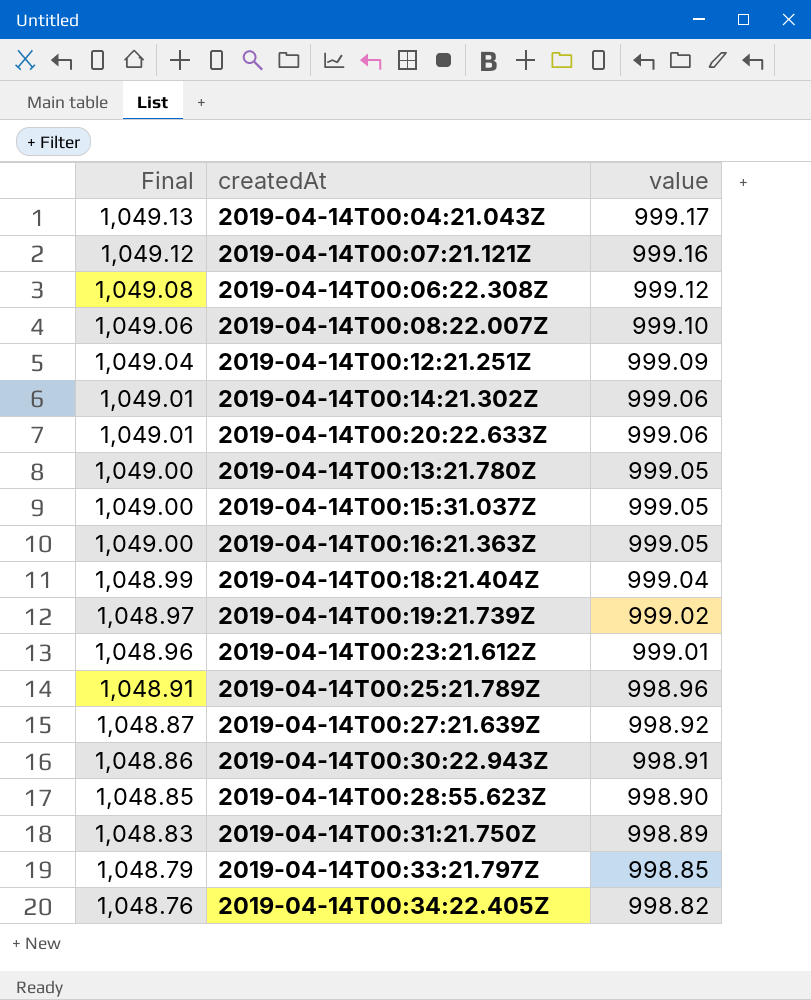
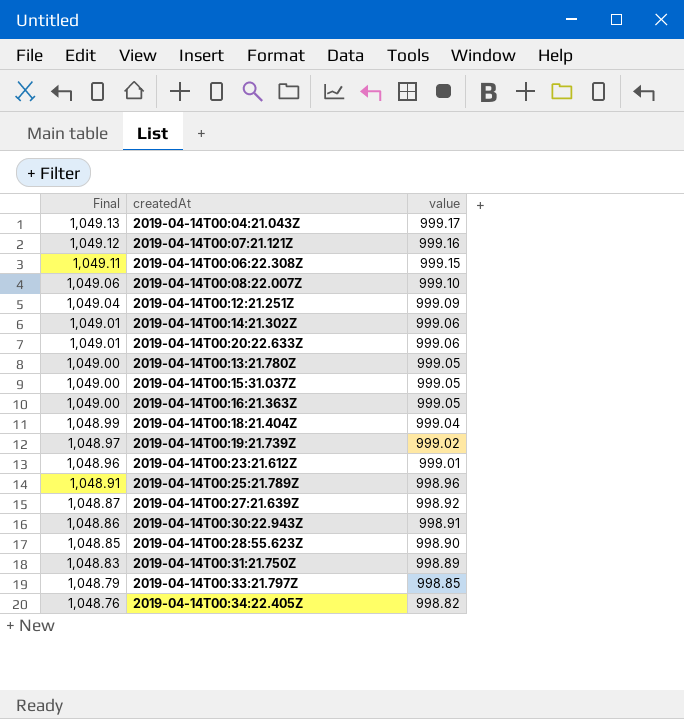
2019-04-14T00:06:22.308Z | Final: 1,049.08 -> 1,049.11
2019-04-14T00:06:22.308Z | value: 999.12 -> 999.15

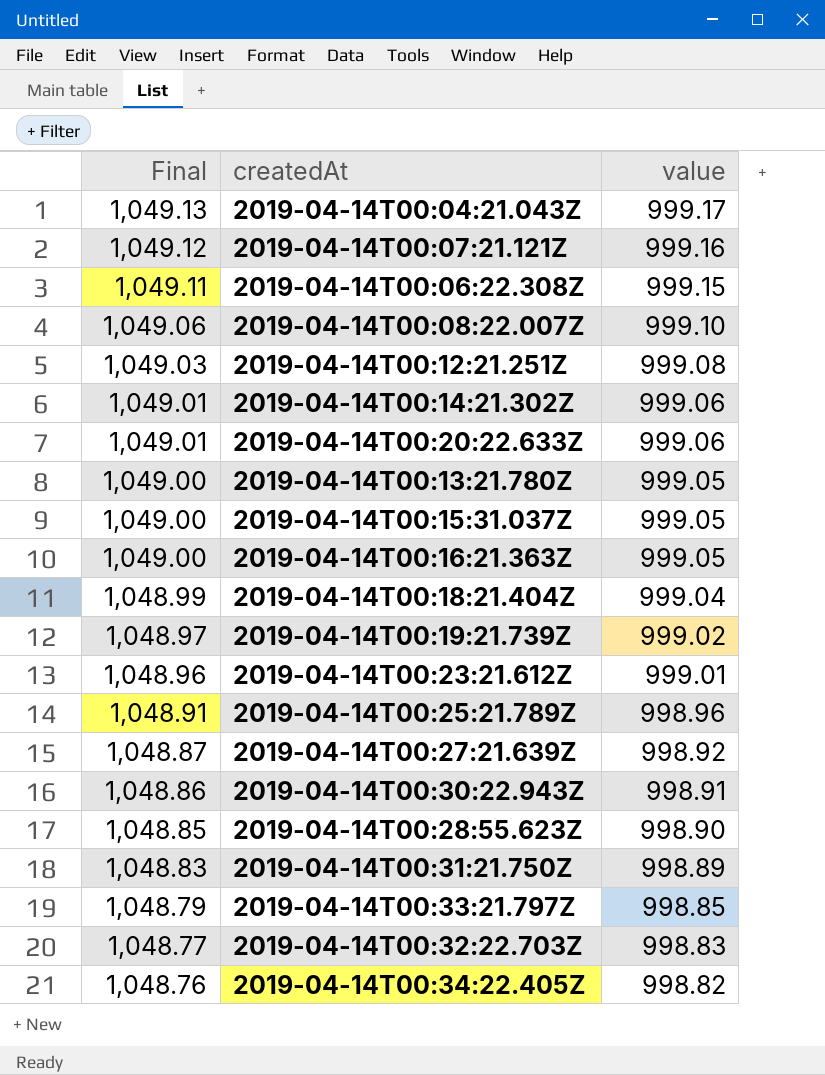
2019-04-14T00:12:21.251Z | Final: 1,049.04 -> 1,049.03
2019-04-14T00:12:21.251Z | value: 999.09 -> 999.08
row 2019-04-14T00:32:22.703Z: none -> 1,048.77 | 998.83

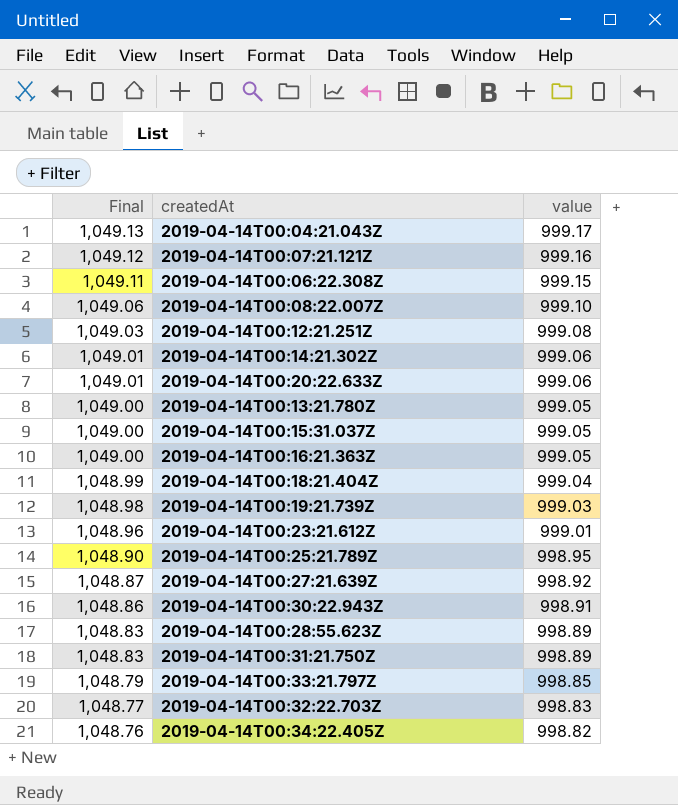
2019-04-14T00:19:21.739Z | Final: 1,048.97 -> 1,048.98
2019-04-14T00:19:21.739Z | value: 999.02 -> 999.03
2019-04-14T00:25:21.789Z | Final: 1,048.91 -> 1,048.90
2019-04-14T00:25:21.789Z | value: 998.96 -> 998.95
2019-04-14T00:28:55.623Z | Final: 1,048.85 -> 1,048.83
2019-04-14T00:28:55.623Z | value: 998.90 -> 998.89

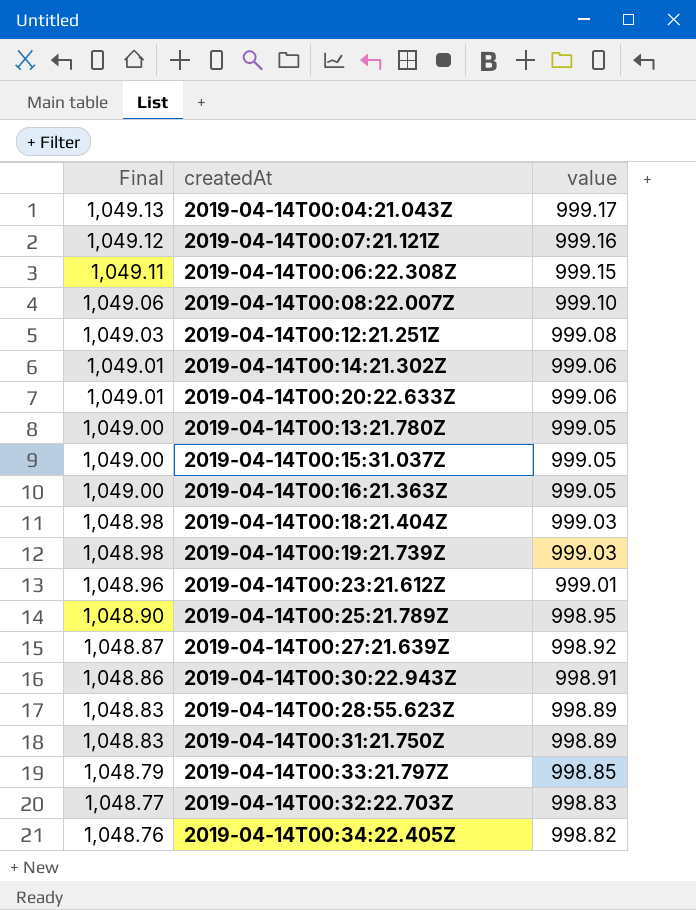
2019-04-14T00:18:21.404Z | Final: 1,048.99 -> 1,048.98
2019-04-14T00:18:21.404Z | value: 999.04 -> 999.03

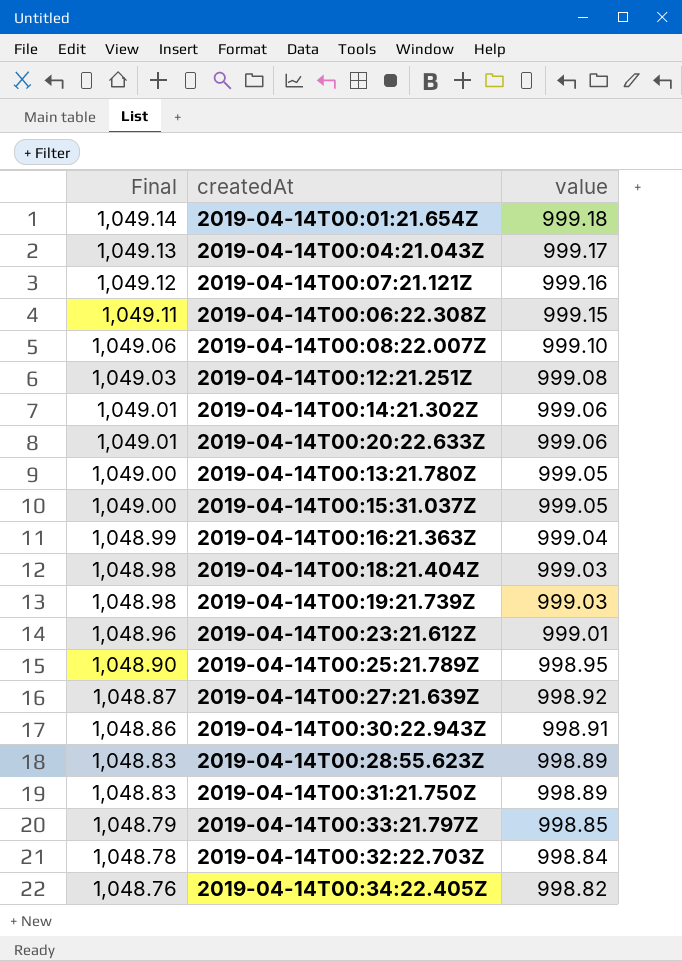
row 2019-04-14T00:01:21.654Z: none -> 1,049.14 | 999.18
2019-04-14T00:16:21.363Z | Final: 1,049.00 -> 1,048.99
2019-04-14T00:16:21.363Z | value: 999.05 -> 999.04
2019-04-14T00:32:22.703Z | Final: 1,048.77 -> 1,048.78
2019-04-14T00:32:22.703Z | value: 998.83 -> 998.84

